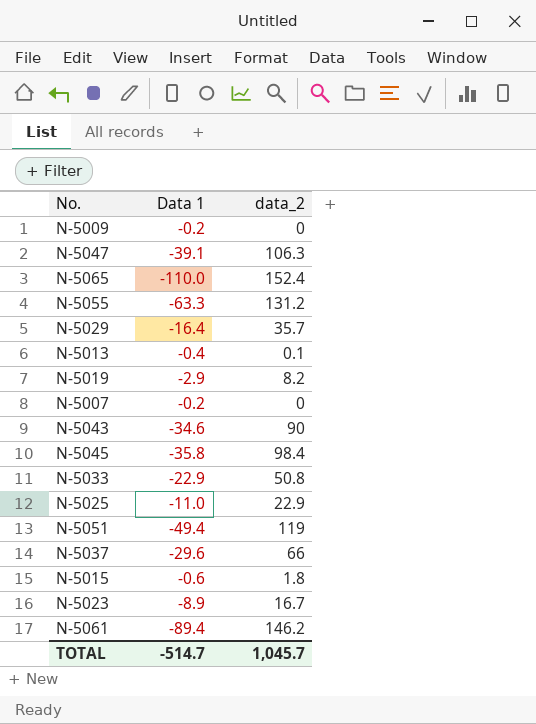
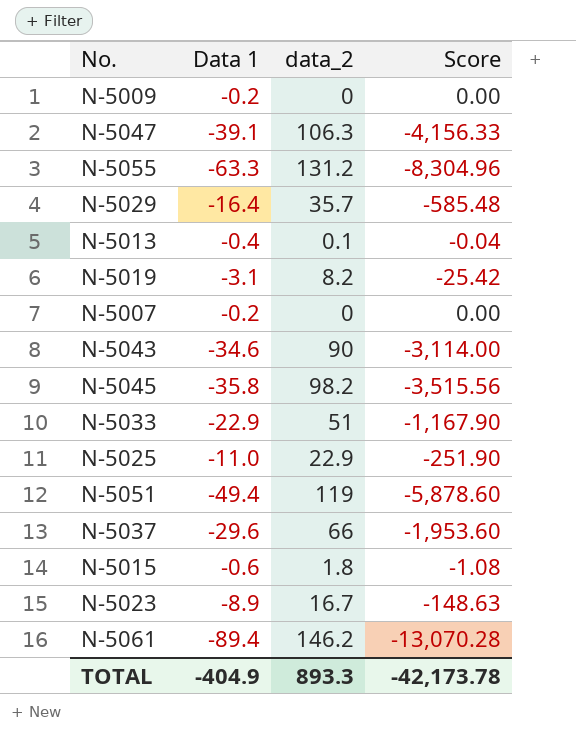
column Score | formula: none -> [Data 1] * [data_2]
row N-5065: -110.0 | 152.4 -> none
N-5019 | Data 1: -2.9 -> -3.1
N-5045 | data_2: 98.4 -> 98.2
N-5033 | data_2: 50.8 -> 51
TOTAL | Data 1: -514.7 -> -404.9
TOTAL | data_2: 1,045.7 -> 893.3

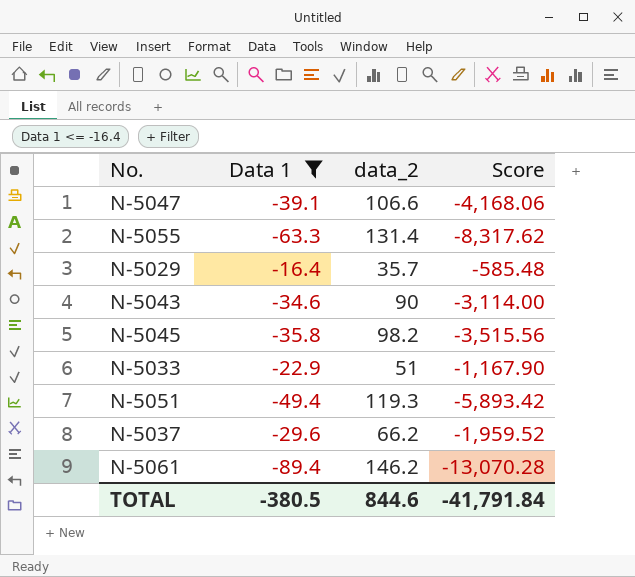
filter: none -> Data 1 <= -16.4
N-5047 | data_2: 106.3 -> 106.6
N-5047 | Score: -4,156.33 -> -4,168.06
N-5055 | data_2: 131.2 -> 131.4
N-5055 | Score: -8,304.96 -> -8,317.62
N-5051 | data_2: 119 -> 119.3
N-5051 | Score: -5,878.60 -> -5,893.42
N-5037 | data_2: 66 -> 66.2
N-5037 | Score: -1,953.60 -> -1,959.52
TOTAL | Data 1: -404.9 -> -380.5
TOTAL | data_2: 893.3 -> 844.6
TOTAL | Score: -42,173.78 -> -41,791.84

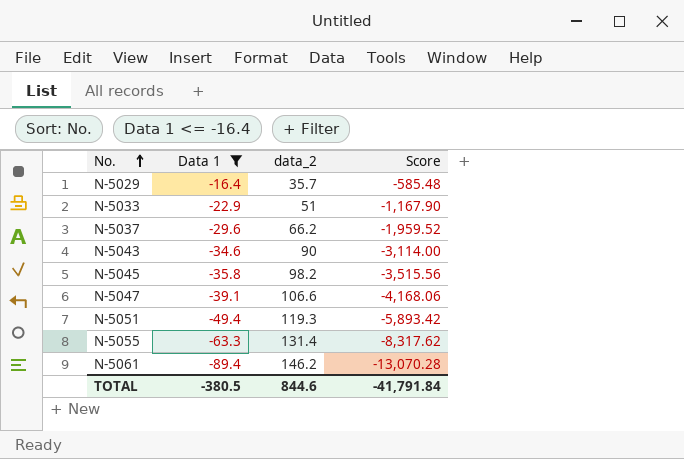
row order: none -> No. ascending

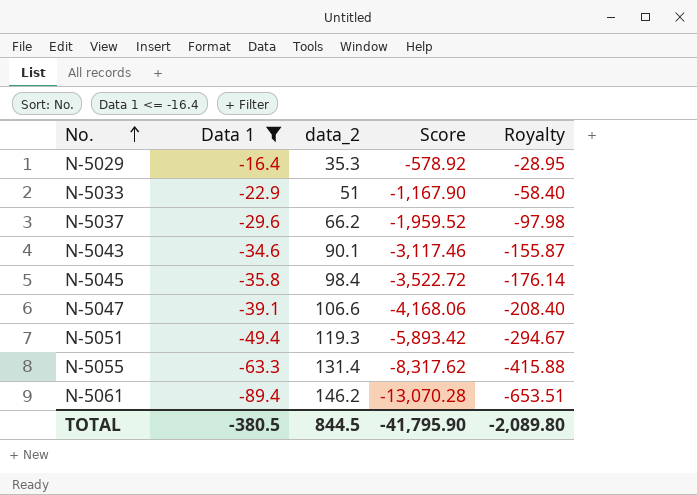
column Royalty | formula: none -> [Score] * 0.05
N-5029 | data_2: 35.7 -> 35.3
N-5029 | Score: -585.48 -> -578.92
N-5043 | data_2: 90 -> 90.1
N-5043 | Score: -3,114.00 -> -3,117.46
N-5045 | data_2: 98.2 -> 98.4
N-5045 | Score: -3,515.56 -> -3,522.72
TOTAL | data_2: 844.6 -> 844.5
TOTAL | Score: -41,791.84 -> -41,795.90

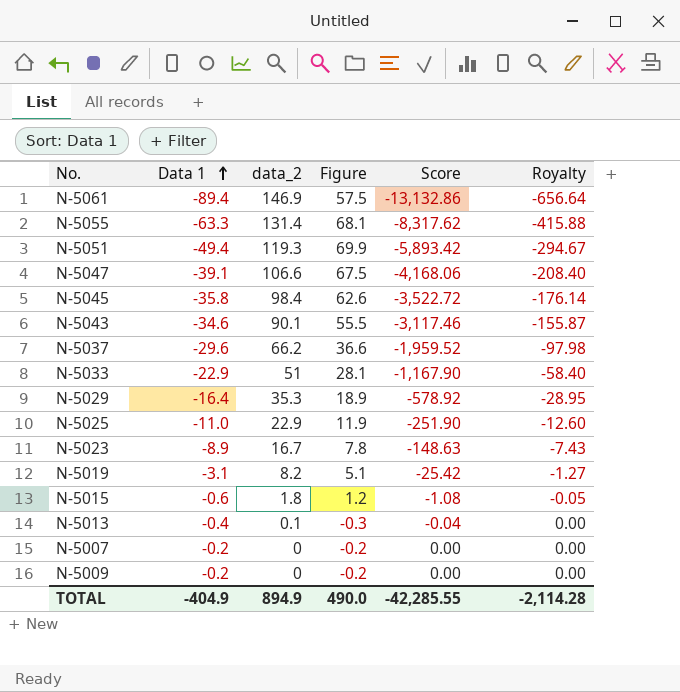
filter: Data 1 <= -16.4 -> none
row order: No. ascending -> Data 1 ascending
column Figure | formula: none -> [Data 1] + [data_2]
N-5061 | data_2: 146.2 -> 146.9
N-5061 | Score: -13,070.28 -> -13,132.86
N-5061 | Royalty: -653.51 -> -656.64
TOTAL | Data 1: -380.5 -> -404.9
TOTAL | data_2: 844.5 -> 894.9
TOTAL | Score: -41,795.90 -> -42,285.55
TOTAL | Royalty: -2,089.80 -> -2,114.28

